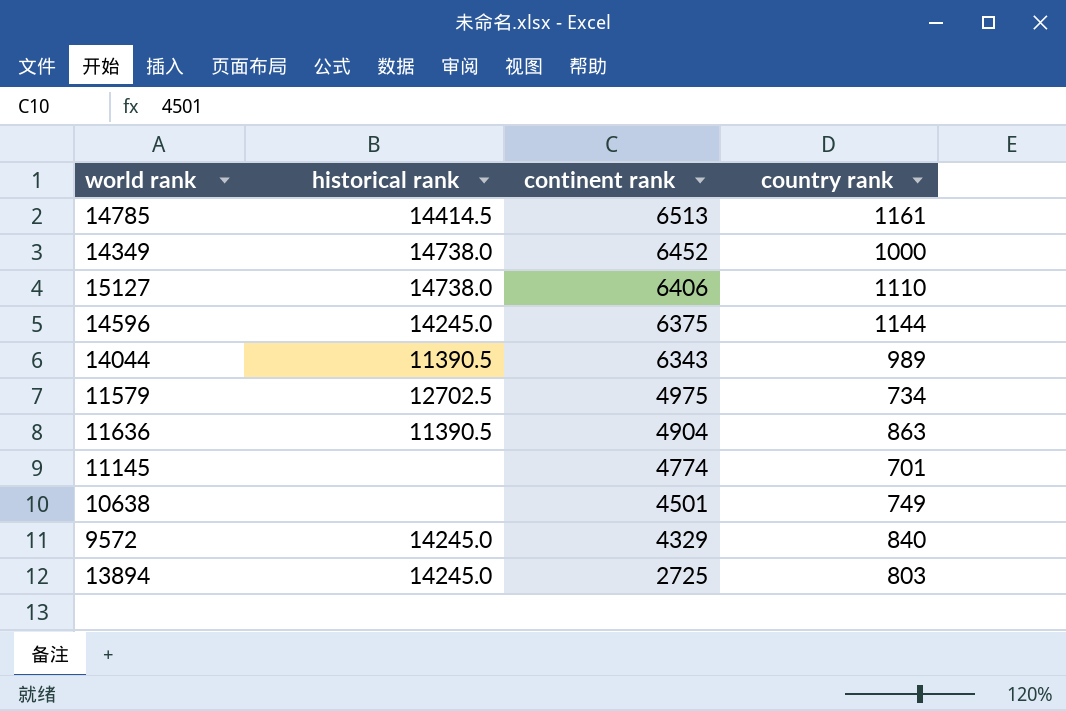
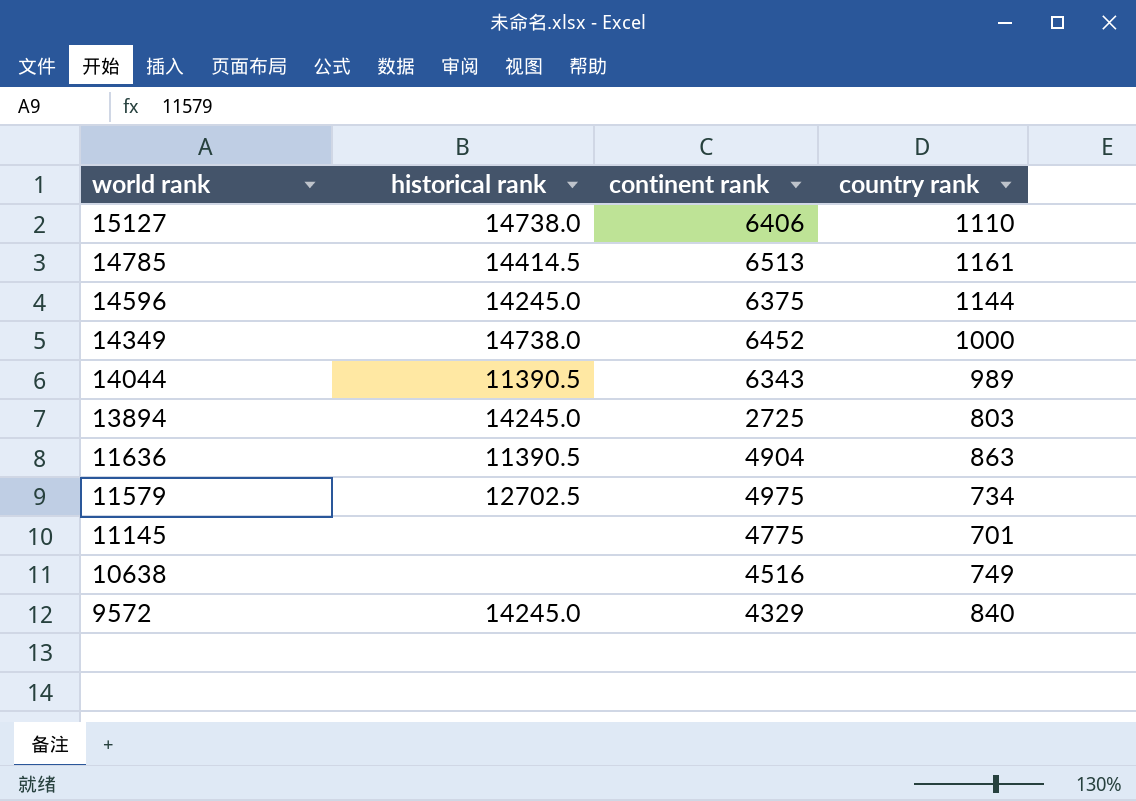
row order: continent rank descending -> world rank descending
11145 | continent rank: 4774 -> 4775
10638 | continent rank: 4501 -> 4516

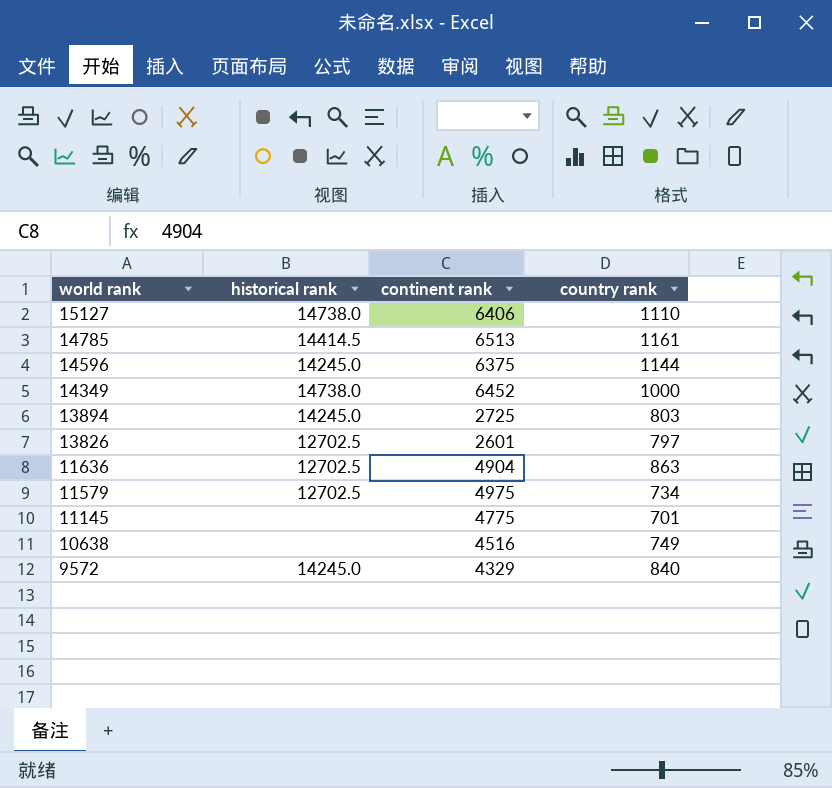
row 14044: 11390.5 | 6343 | 989 -> none
row 13826: none -> 12702.5 | 2601 | 797
11636 | historical rank: 11390.5 -> 12702.5

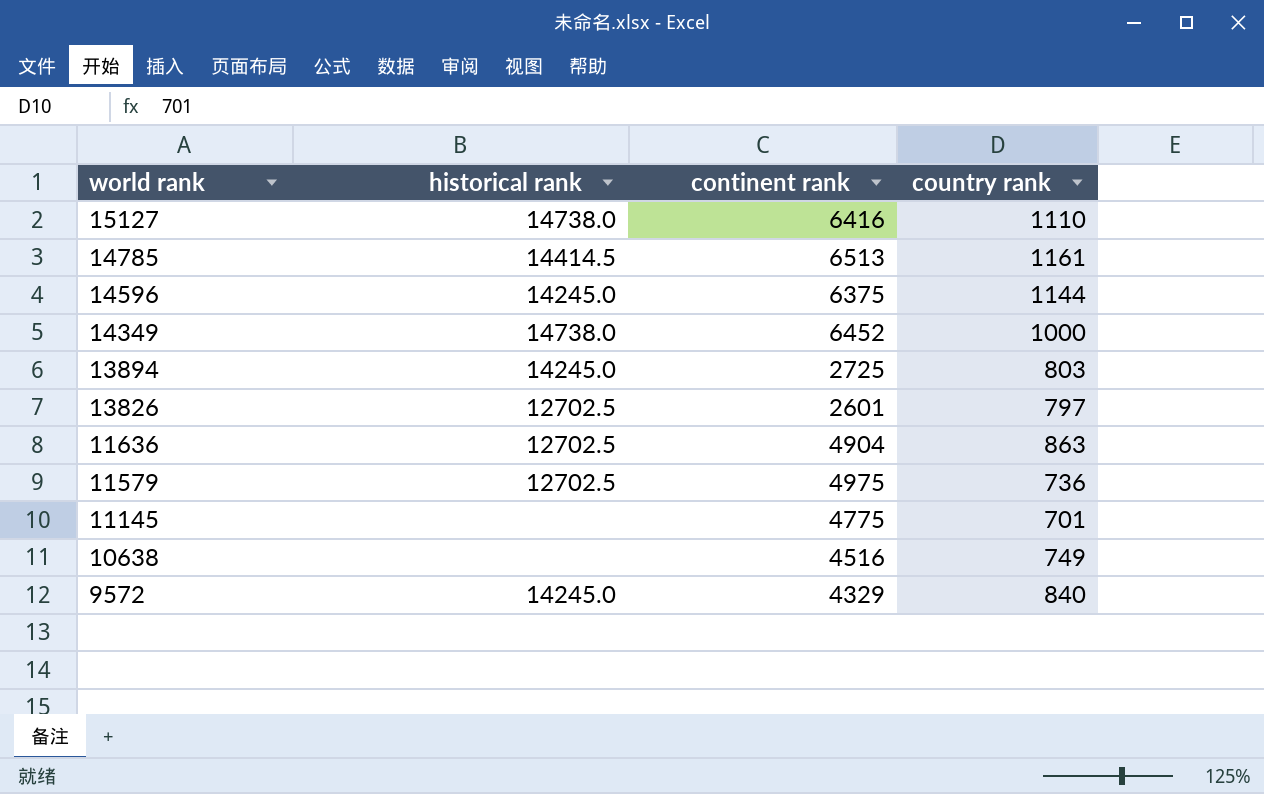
15127 | continent rank: 6406 -> 6416
11579 | country rank: 734 -> 736

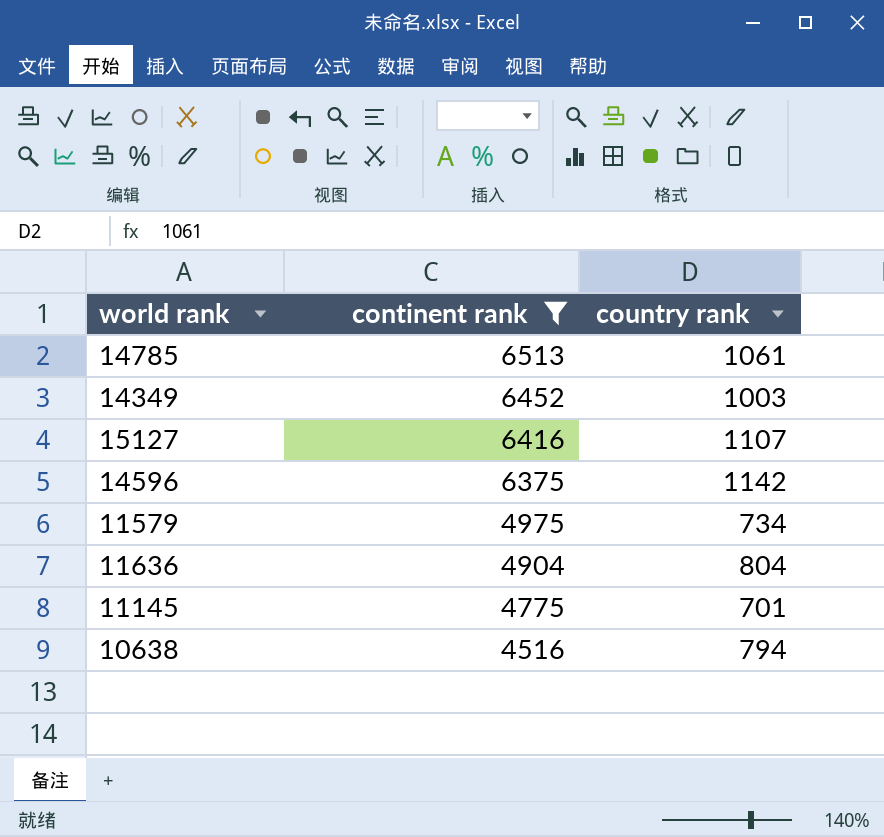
filter: none -> continent rank >= 4516
row order: world rank descending -> continent rank descending
column historical rank | position: 2 -> none
14785 | country rank: 1161 -> 1061
14349 | country rank: 1000 -> 1003
15127 | country rank: 1110 -> 1107
14596 | country rank: 1144 -> 1142
11579 | country rank: 736 -> 734
11636 | country rank: 863 -> 804
10638 | country rank: 749 -> 794

